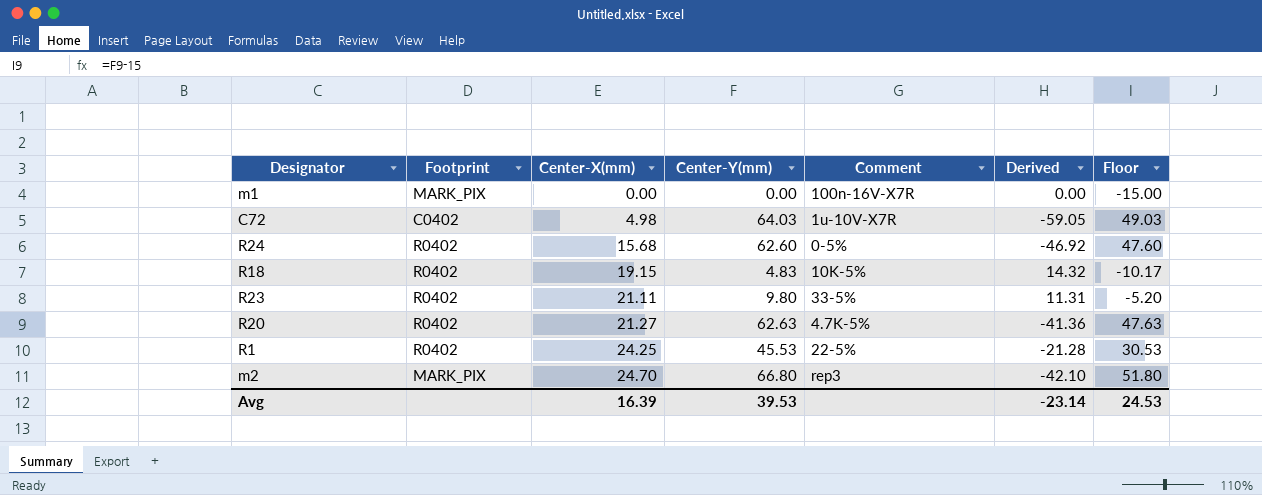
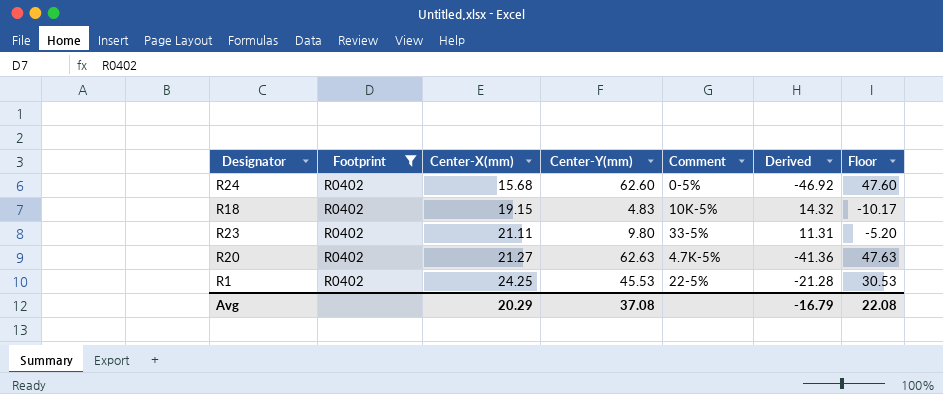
filter: none -> Footprint = R0402
Avg | Center-X(mm): 16.39 -> 20.29
Avg | Center-Y(mm): 39.53 -> 37.08
Avg | Derived: -23.14 -> -16.79
Avg | Floor: 24.53 -> 22.08

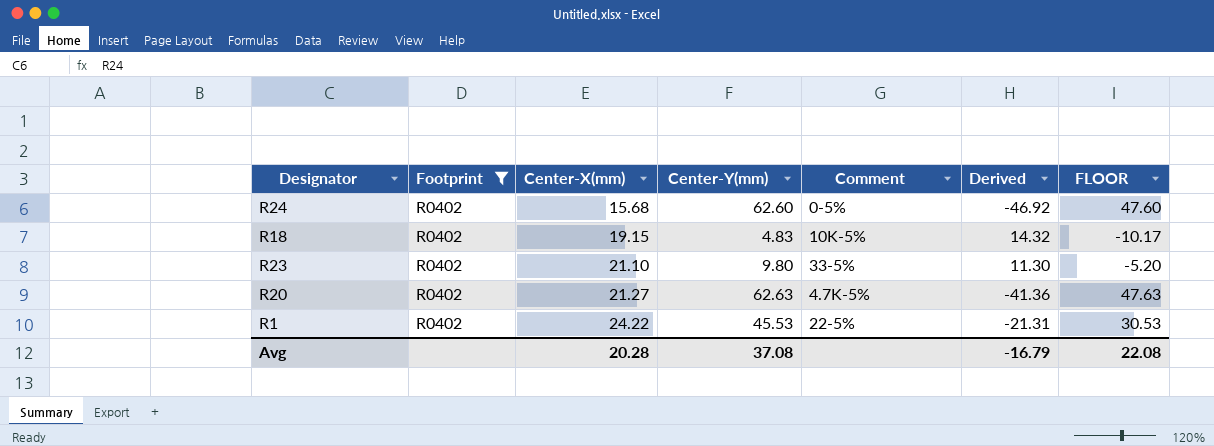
column name: Floor -> FLOOR
R23 | Center-X(mm): 21.11 -> 21.10
R23 | Derived: 11.31 -> 11.30
R1 | Center-X(mm): 24.25 -> 24.22
R1 | Derived: -21.28 -> -21.31
Avg | Center-X(mm): 20.29 -> 20.28

